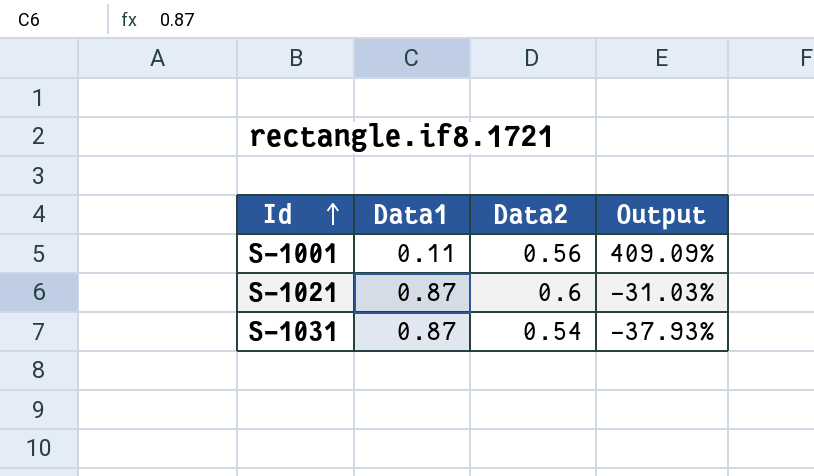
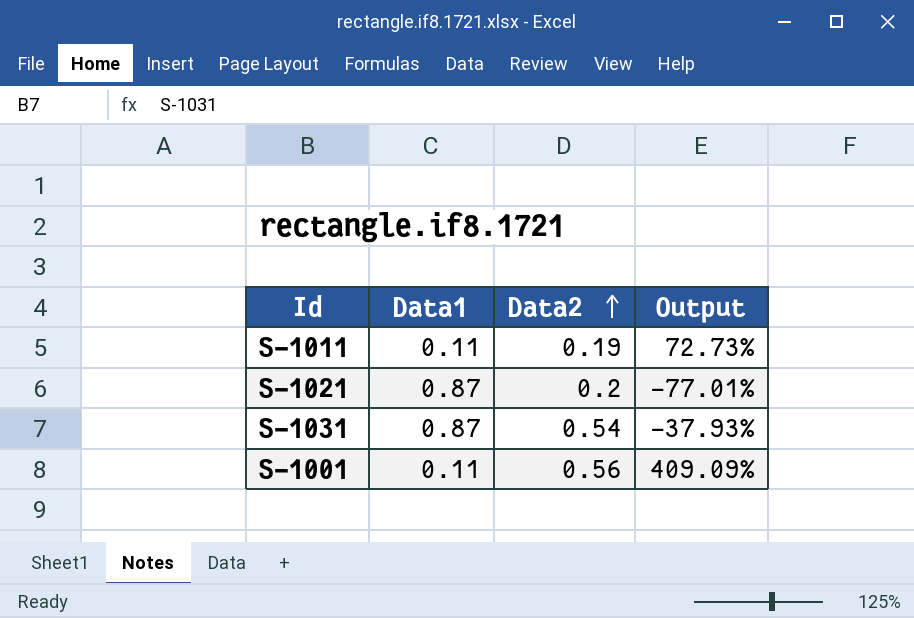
row order: Id ascending -> Data2 ascending
row S-1011: none -> 0.11 | 0.19 | 72.73%
S-1021 | Data2: 0.6 -> 0.2
S-1021 | Output: -31.03% -> -77.01%

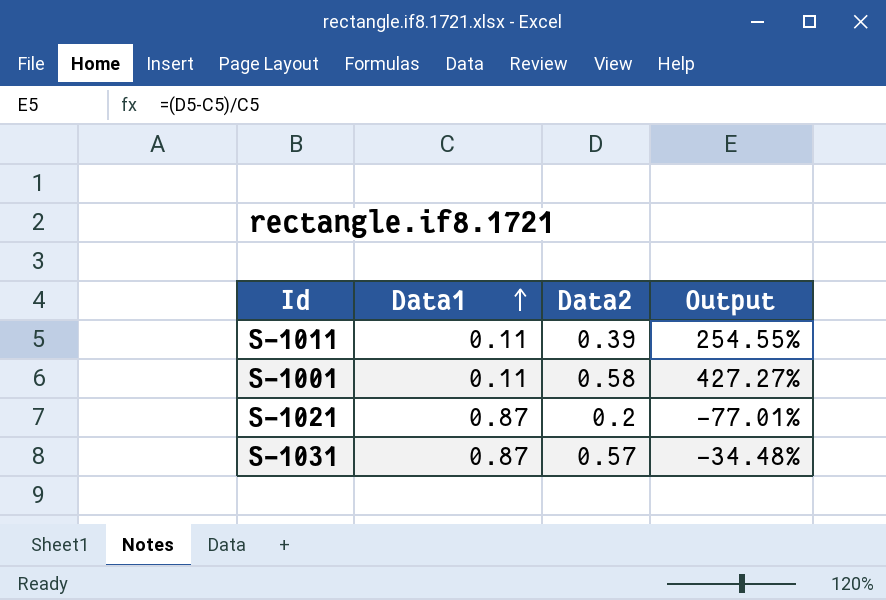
row order: Data2 ascending -> Data1 ascending
S-1011 | Data2: 0.19 -> 0.39
S-1011 | Output: 72.73% -> 254.55%
S-1001 | Data2: 0.56 -> 0.58
S-1001 | Output: 409.09% -> 427.27%
S-1031 | Data2: 0.54 -> 0.57
S-1031 | Output: -37.93% -> -34.48%

